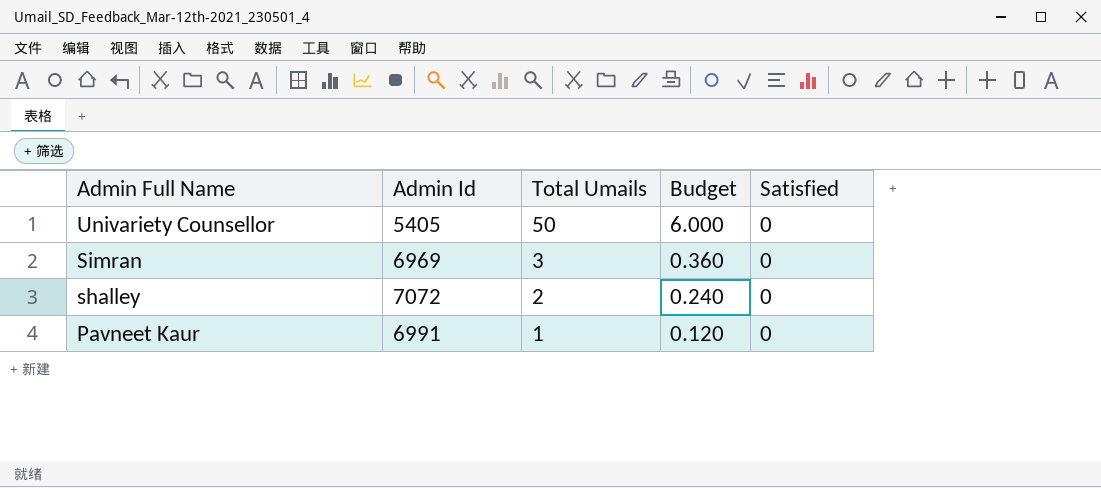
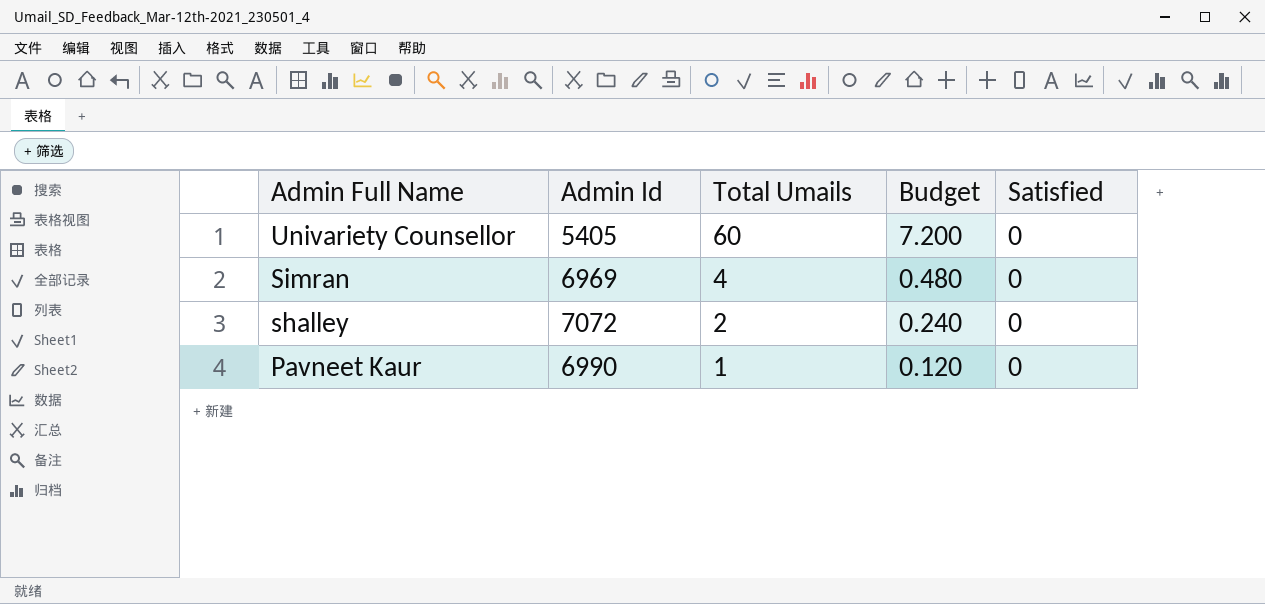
Univariety Counsellor | Total Umails: 50 -> 60
Univariety Counsellor | Budget: 6.000 -> 7.200
Simran | Total Umails: 3 -> 4
Simran | Budget: 0.360 -> 0.480
Pavneet Kaur | Admin Id: 6991 -> 6990

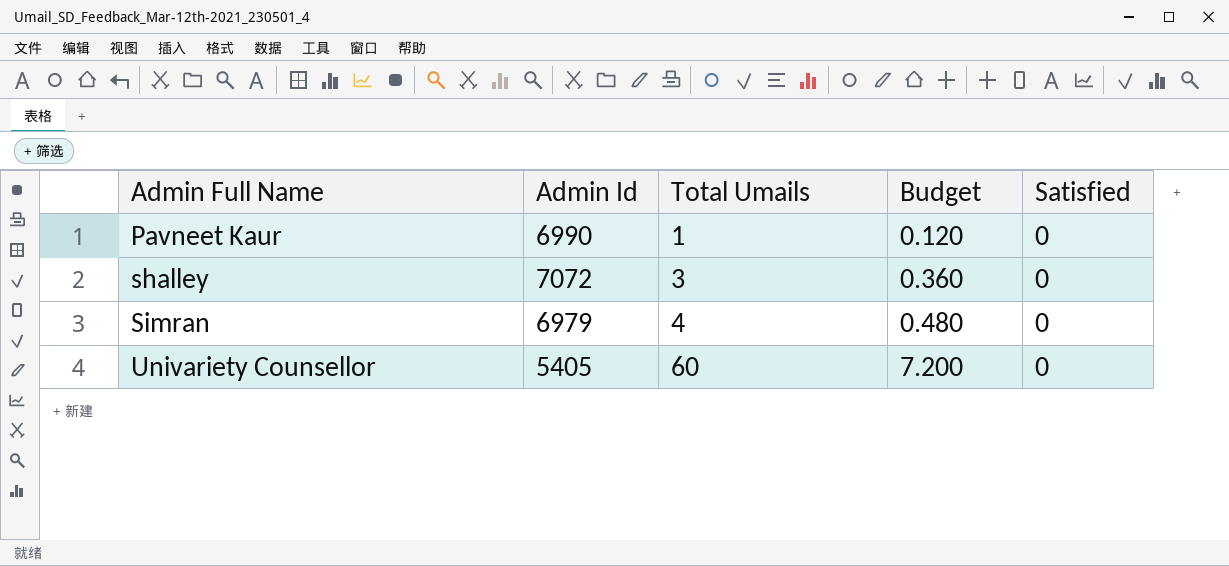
row order: Admin Full Name descending -> Admin Full Name ascending
shalley | Total Umails: 2 -> 3
shalley | Budget: 0.240 -> 0.360
Simran | Admin Id: 6969 -> 6979

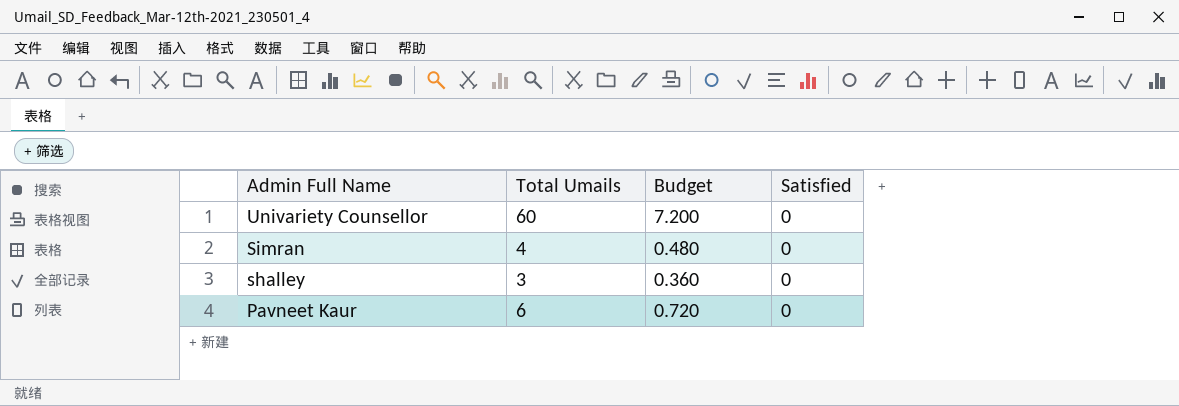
row order: Admin Full Name ascending -> Admin Full Name descending
column Admin Id | position: 2 -> none
Pavneet Kaur | Total Umails: 1 -> 6
Pavneet Kaur | Budget: 0.120 -> 0.720

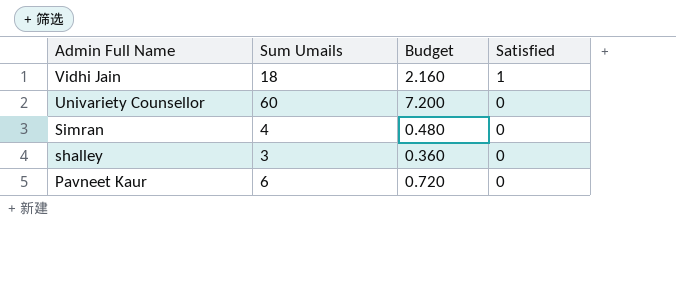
column name: Total Umails -> Sum Umails
row Vidhi Jain: none -> 18 | 2.160 | 1

